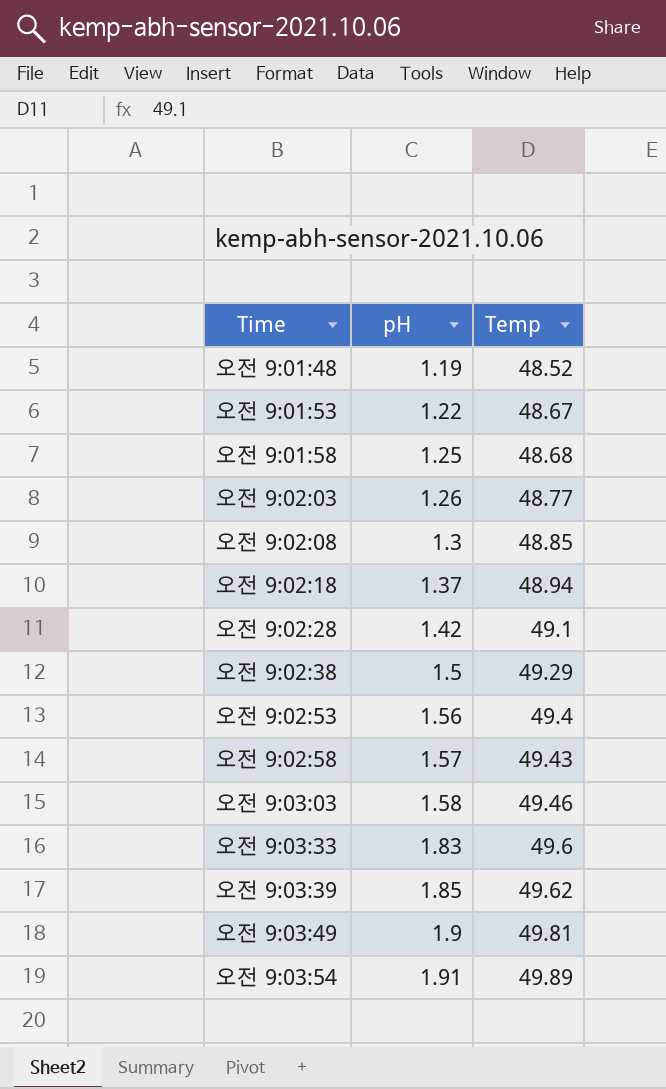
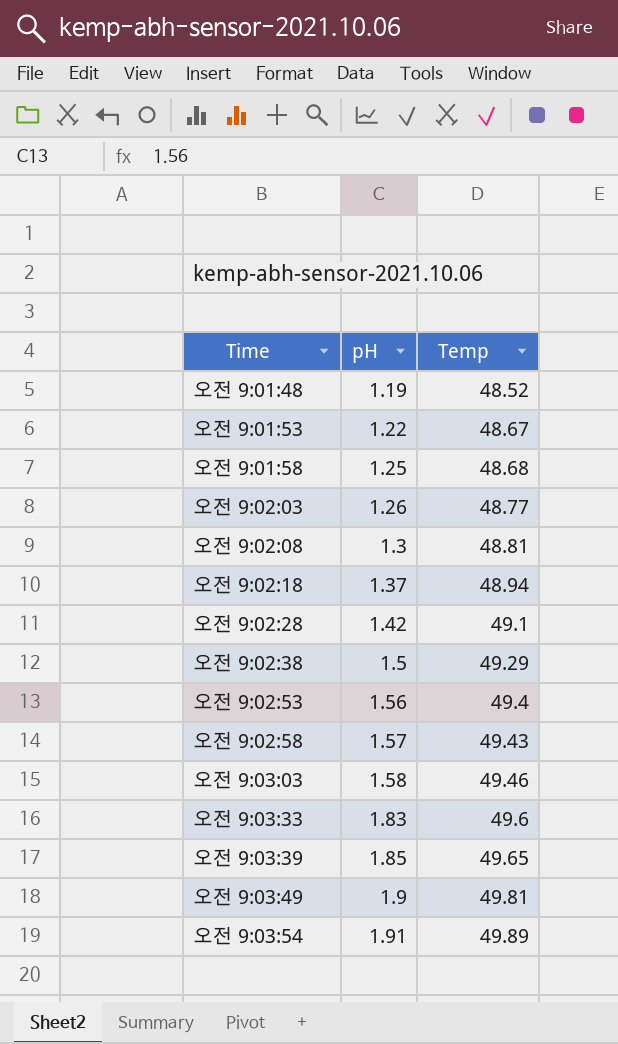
오전 9:02:08 | Temp: 48.85 -> 48.81
오전 9:03:39 | Temp: 49.62 -> 49.65

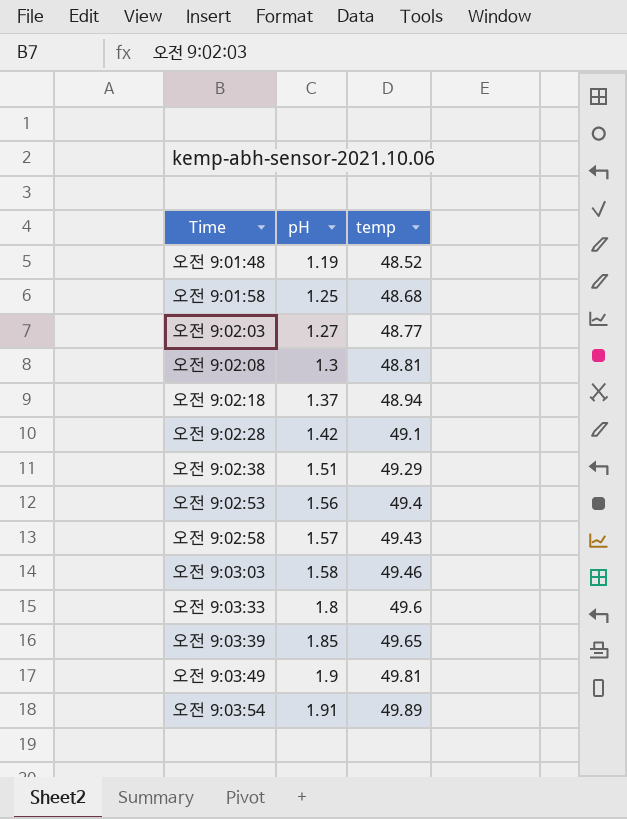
column name: Temp -> temp
row 오전 9:01:53: 1.22 | 48.67 -> none
오전 9:02:03 | pH: 1.26 -> 1.27
오전 9:02:38 | pH: 1.5 -> 1.51
오전 9:03:33 | pH: 1.83 -> 1.8

